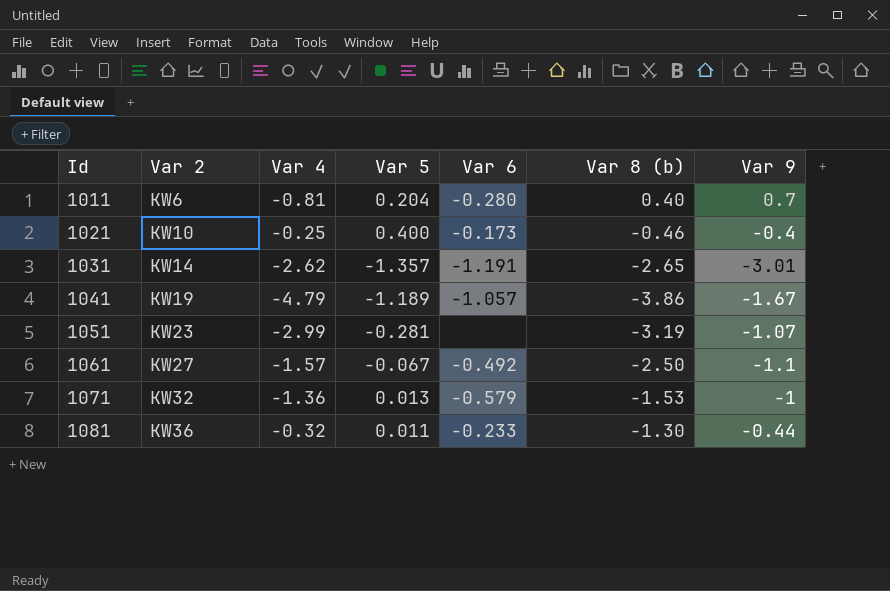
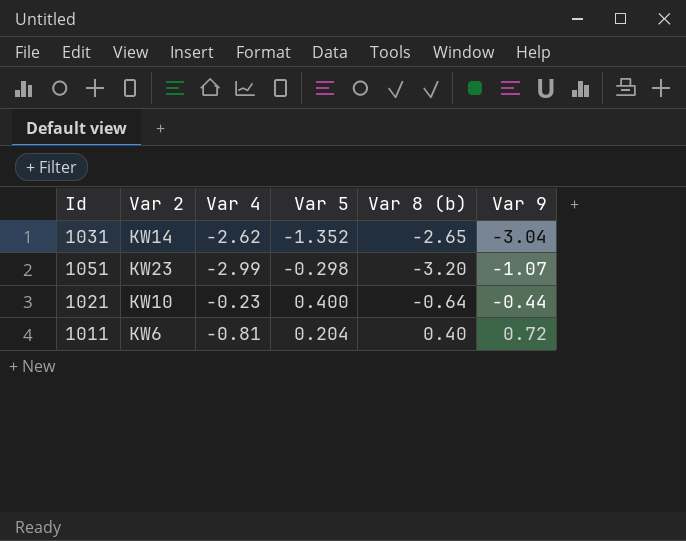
row order: Id ascending -> Var 9 ascending
column Var 6 | position: 5 -> none
row 1041: KW19 | -4.79 | -1.189 | -1.057 | -3.86 | -1.67 -> none
row 1061: KW27 | -1.57 | -0.067 | -0.492 | -2.50 | -1.1 -> none
row 1071: KW32 | -1.36 | 0.013 | -0.579 | -1.53 | -1 -> none
row 1081: KW36 | -0.32 | 0.011 | -0.233 | -1.30 | -0.44 -> none
1031 | Var 5: -1.357 -> -1.352
1031 | Var 9: -3.01 -> -3.04
1051 | Var 5: -0.281 -> -0.298
1051 | Var 8 (b): -3.19 -> -3.20
1021 | Var 4: -0.25 -> -0.23
1021 | Var 8 (b): -0.46 -> -0.64
1021 | Var 9: -0.4 -> -0.44
1011 | Var 9: 0.7 -> 0.72

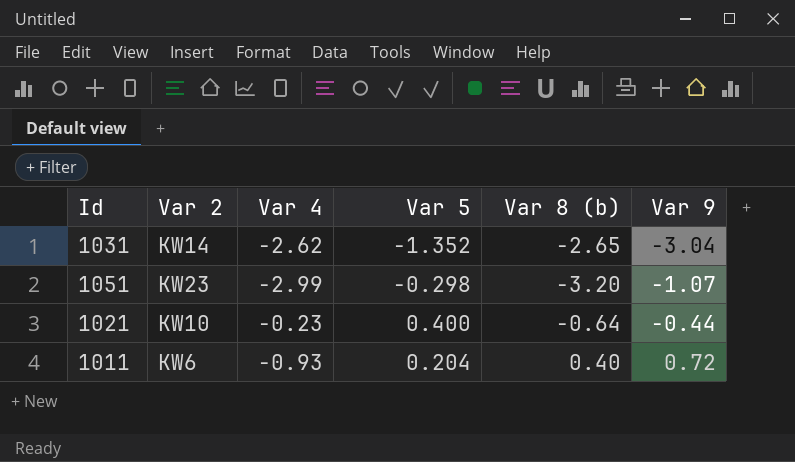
1011 | Var 4: -0.81 -> -0.93

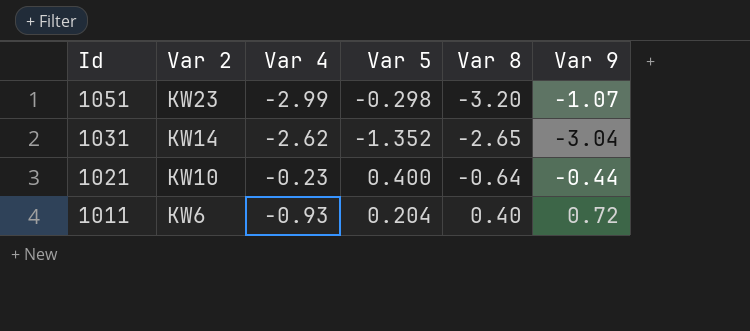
row order: Var 9 ascending -> Id descending
column name: Var 8 (b) -> Var 8

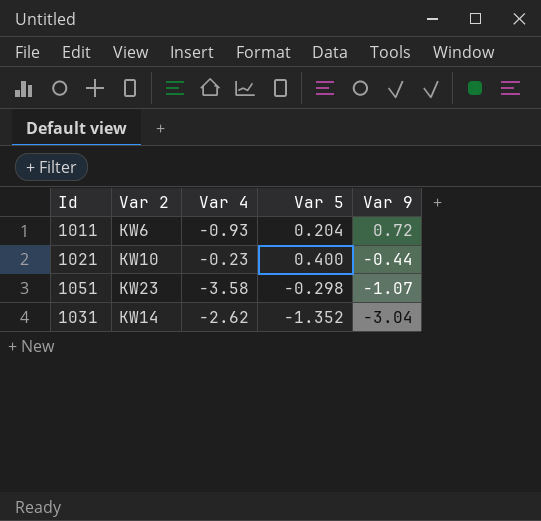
row order: Id descending -> Var 9 descending
column Var 8 | position: 5 -> none
1051 | Var 4: -2.99 -> -3.58

